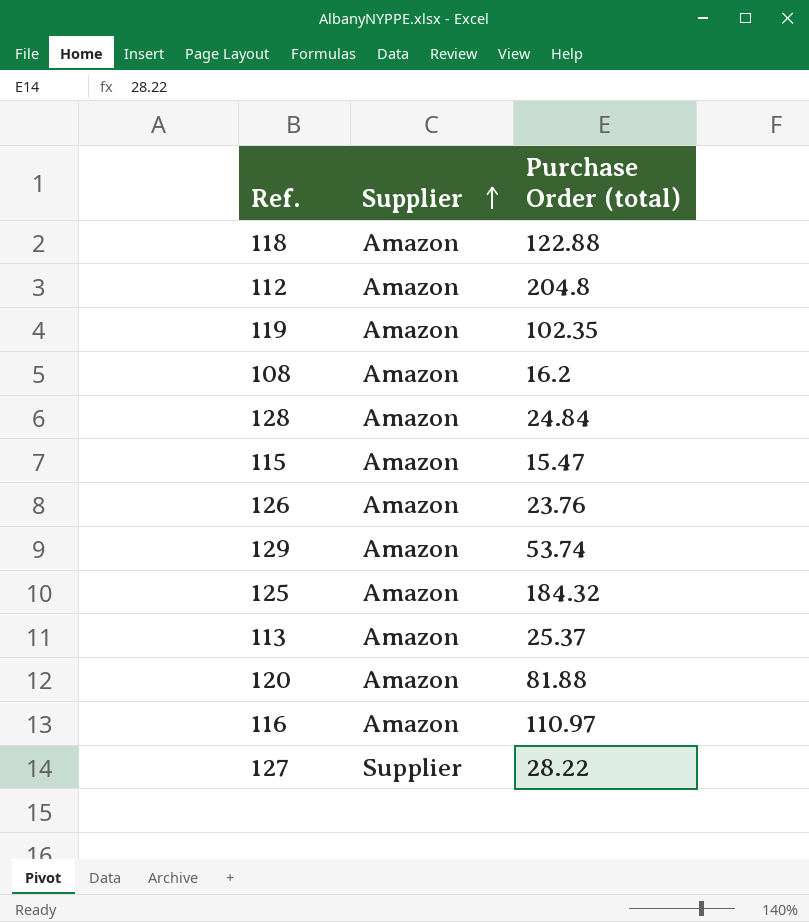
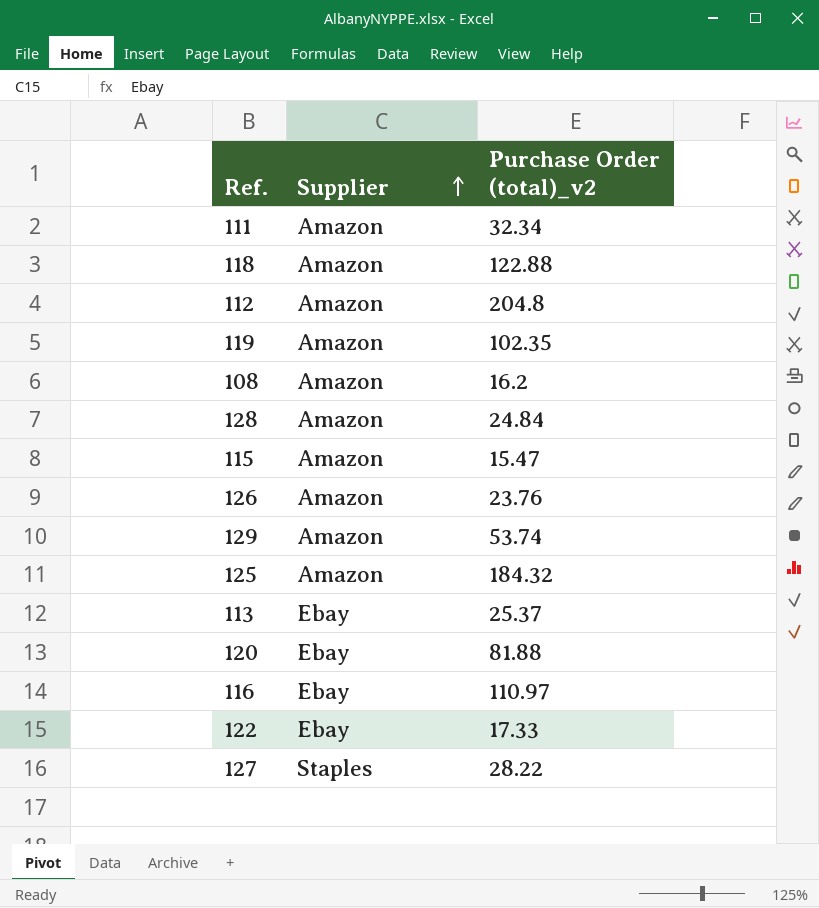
column name: Purchase Order (total) -> Purchase Order (total)_v2
row 111: none -> Amazon | 32.34
113 | Supplier: Amazon -> Ebay
120 | Supplier: Amazon -> Ebay
116 | Supplier: Amazon -> Ebay
row 122: none -> Ebay | 17.33
127 | Supplier: Supplier -> Staples

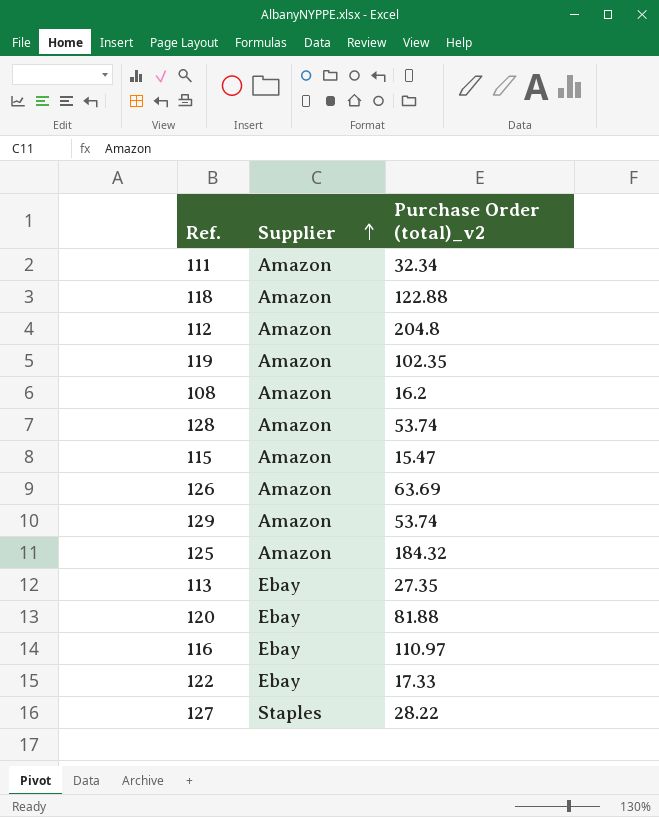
128 | Purchase Order (total)_v2: 24.84 -> 53.74
126 | Purchase Order (total)_v2: 23.76 -> 63.69
113 | Purchase Order (total)_v2: 25.37 -> 27.35

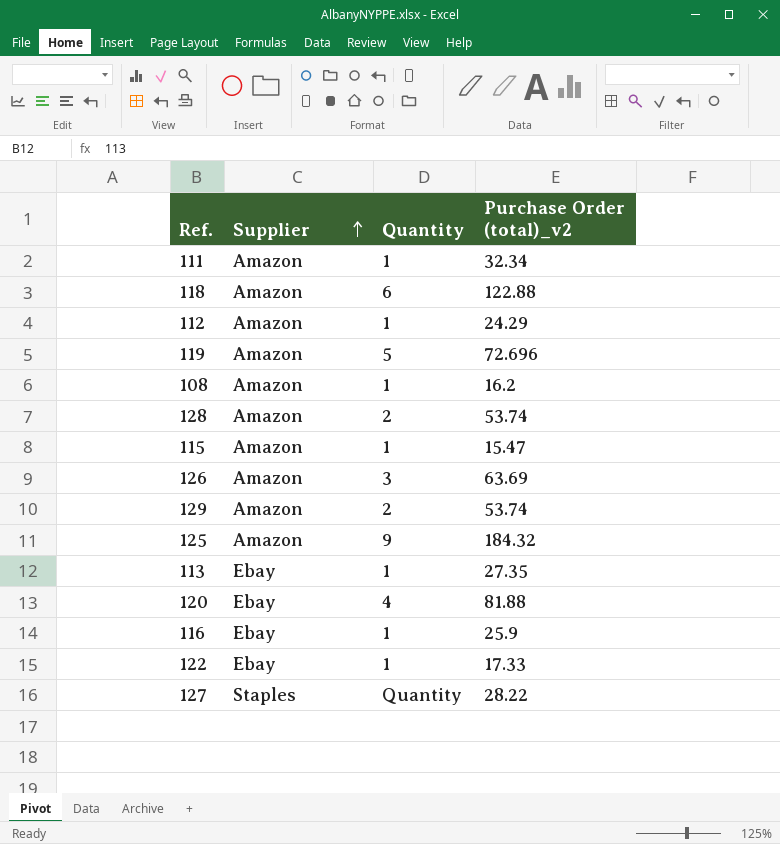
column Quantity | position: none -> 3
112 | Purchase Order (total)_v2: 204.8 -> 24.29
119 | Purchase Order (total)_v2: 102.35 -> 72.696
116 | Purchase Order (total)_v2: 110.97 -> 25.9

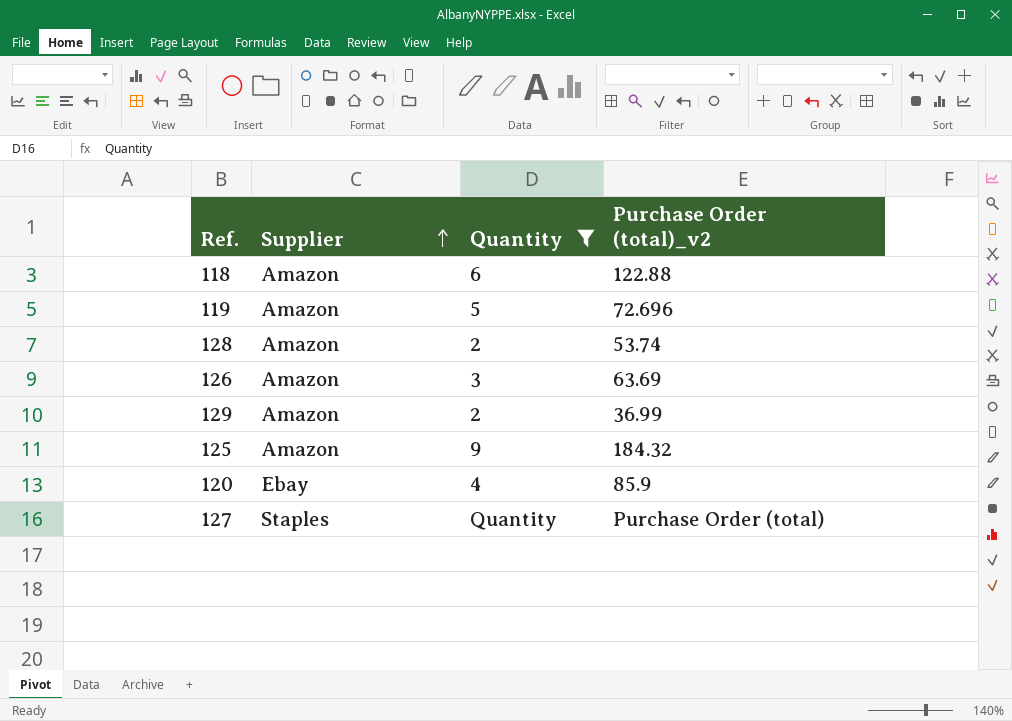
filter: none -> Quantity != 1
129 | Purchase Order (total)_v2: 53.74 -> 36.99
120 | Purchase Order (total)_v2: 81.88 -> 85.9
127 | Purchase Order (total)_v2: 28.22 -> Purchase Order (total)

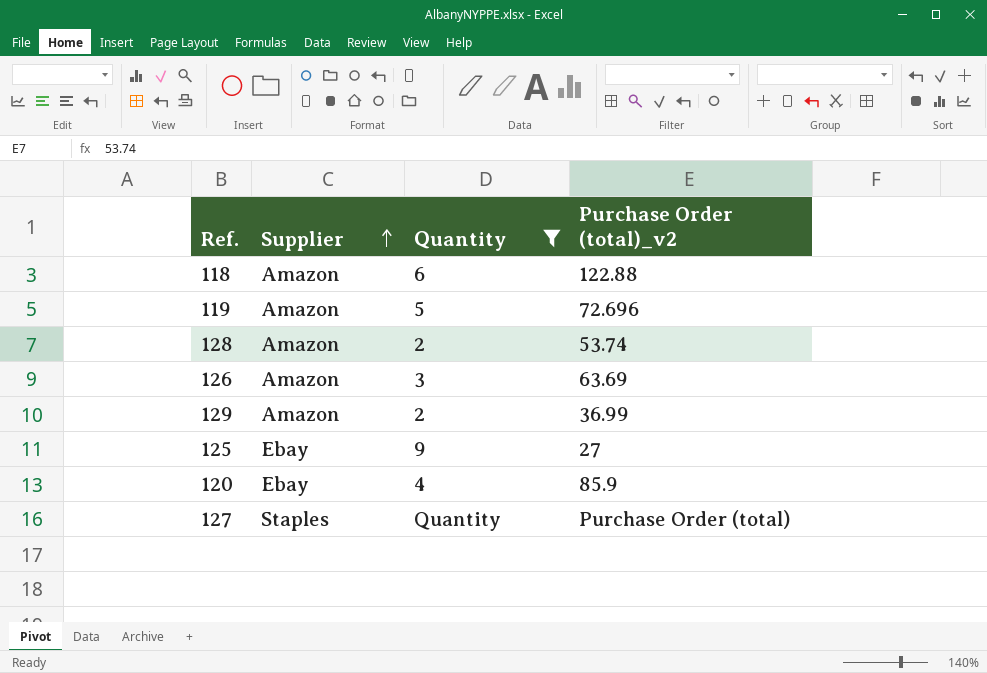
125 | Supplier: Amazon -> Ebay
125 | Purchase Order (total)_v2: 184.32 -> 27

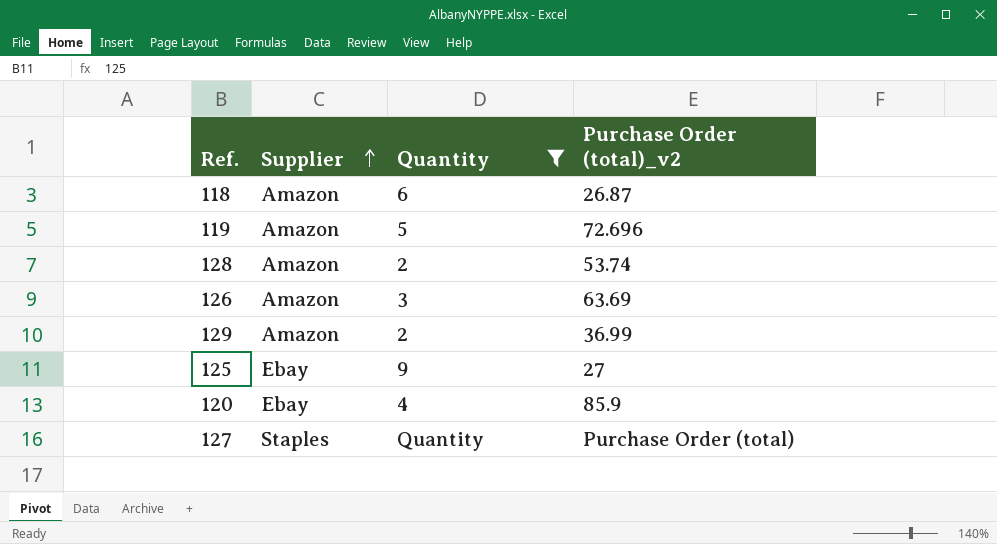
118 | Purchase Order (total)_v2: 122.88 -> 26.87

